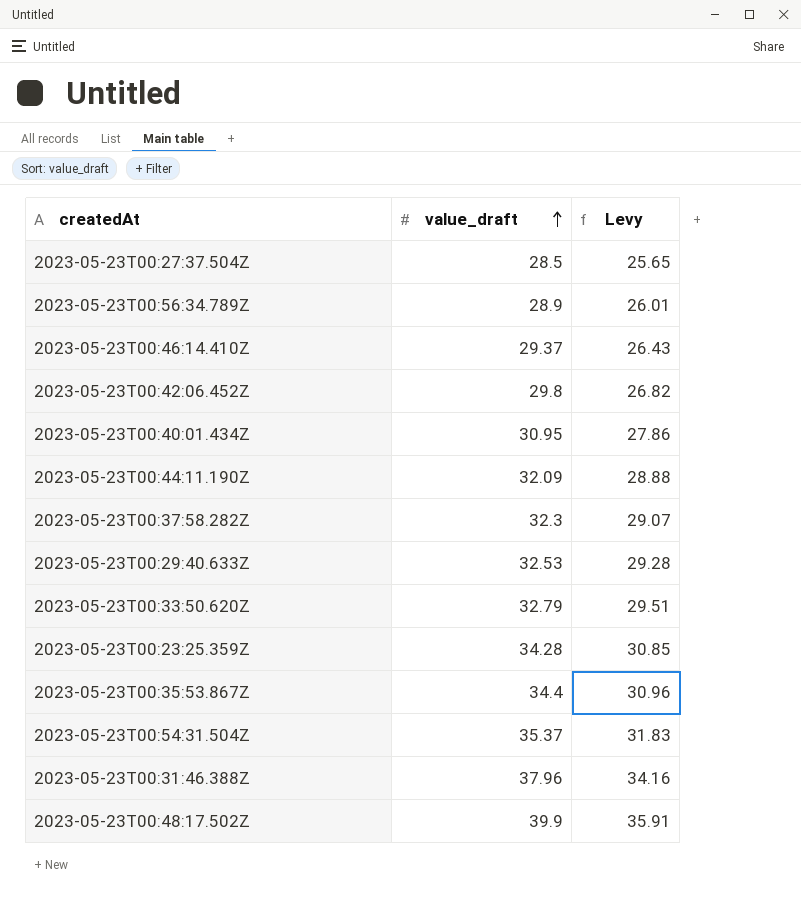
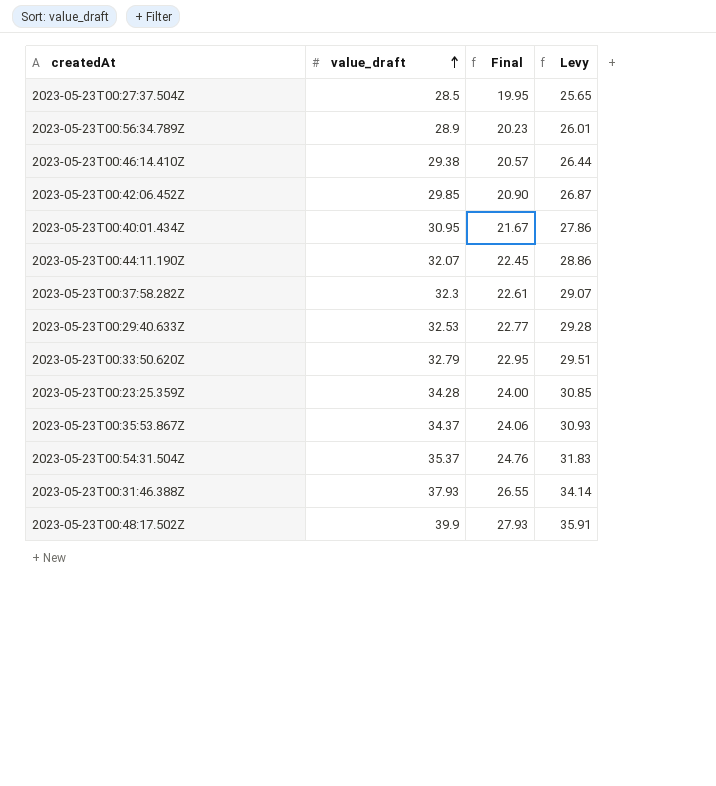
column Final | formula: none -> [value_draft] * 0.7
2023-05-23T00:46:14.410Z | value_draft: 29.37 -> 29.38
2023-05-23T00:46:14.410Z | Levy: 26.43 -> 26.44
2023-05-23T00:42:06.452Z | value_draft: 29.8 -> 29.85
2023-05-23T00:42:06.452Z | Levy: 26.82 -> 26.87
2023-05-23T00:44:11.190Z | value_draft: 32.09 -> 32.07
2023-05-23T00:44:11.190Z | Levy: 28.88 -> 28.86
2023-05-23T00:35:53.867Z | value_draft: 34.4 -> 34.37
2023-05-23T00:35:53.867Z | Levy: 30.96 -> 30.93
2023-05-23T00:31:46.388Z | value_draft: 37.96 -> 37.93
2023-05-23T00:31:46.388Z | Levy: 34.16 -> 34.14

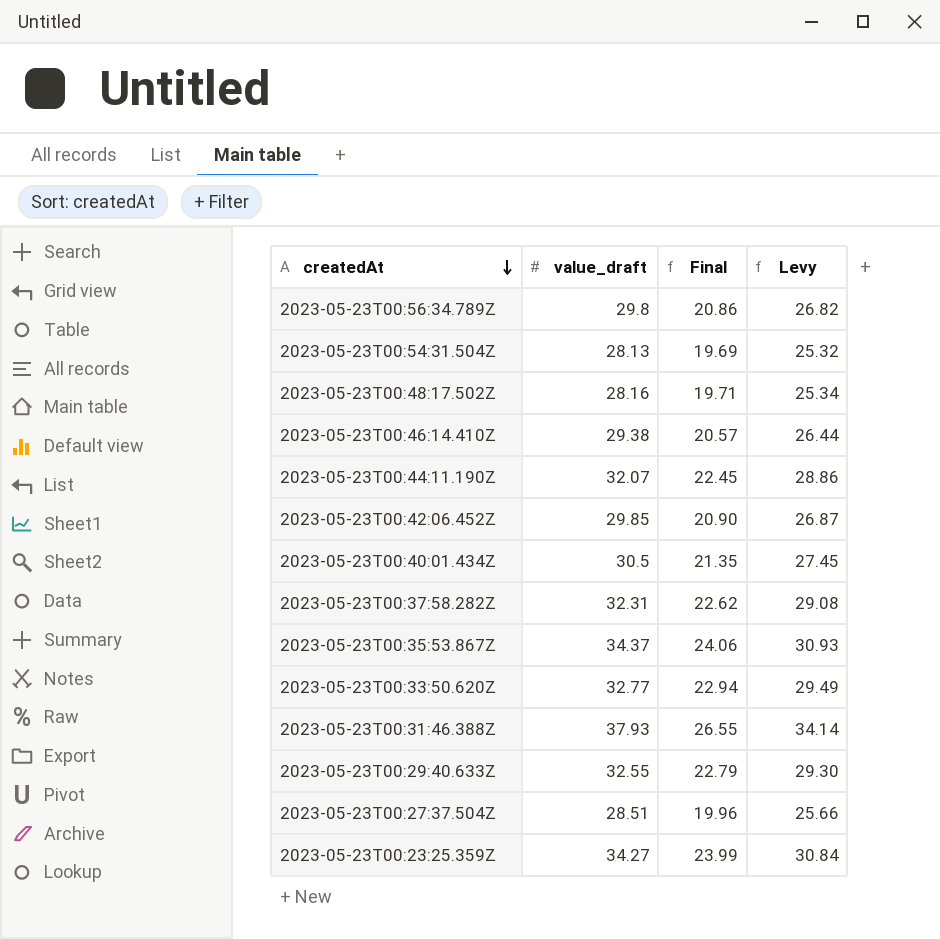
row order: value_draft ascending -> createdAt descending
2023-05-23T00:56:34.789Z | value_draft: 28.9 -> 29.8
2023-05-23T00:56:34.789Z | Final: 20.23 -> 20.86
2023-05-23T00:56:34.789Z | Levy: 26.01 -> 26.82
2023-05-23T00:54:31.504Z | value_draft: 35.37 -> 28.13
2023-05-23T00:54:31.504Z | Final: 24.76 -> 19.69
2023-05-23T00:54:31.504Z | Levy: 31.83 -> 25.32
2023-05-23T00:48:17.502Z | value_draft: 39.9 -> 28.16
2023-05-23T00:48:17.502Z | Final: 27.93 -> 19.71
2023-05-23T00:48:17.502Z | Levy: 35.91 -> 25.34
2023-05-23T00:40:01.434Z | value_draft: 30.95 -> 30.5
2023-05-23T00:40:01.434Z | Final: 21.67 -> 21.35
2023-05-23T00:40:01.434Z | Levy: 27.86 -> 27.45
2023-05-23T00:37:58.282Z | value_draft: 32.3 -> 32.31
2023-05-23T00:37:58.282Z | Final: 22.61 -> 22.62
2023-05-23T00:37:58.282Z | Levy: 29.07 -> 29.08
2023-05-23T00:33:50.620Z | value_draft: 32.79 -> 32.77
2023-05-23T00:33:50.620Z | Final: 22.95 -> 22.94
2023-05-23T00:33:50.620Z | Levy: 29.51 -> 29.49
2023-05-23T00:29:40.633Z | value_draft: 32.53 -> 32.55
2023-05-23T00:29:40.633Z | Final: 22.77 -> 22.79
2023-05-23T00:29:40.633Z | Levy: 29.28 -> 29.30
2023-05-23T00:27:37.504Z | value_draft: 28.5 -> 28.51
2023-05-23T00:27:37.504Z | Final: 19.95 -> 19.96
2023-05-23T00:27:37.504Z | Levy: 25.65 -> 25.66
2023-05-23T00:23:25.359Z | value_draft: 34.28 -> 34.27
2023-05-23T00:23:25.359Z | Final: 24.00 -> 23.99
2023-05-23T00:23:25.359Z | Levy: 30.85 -> 30.84

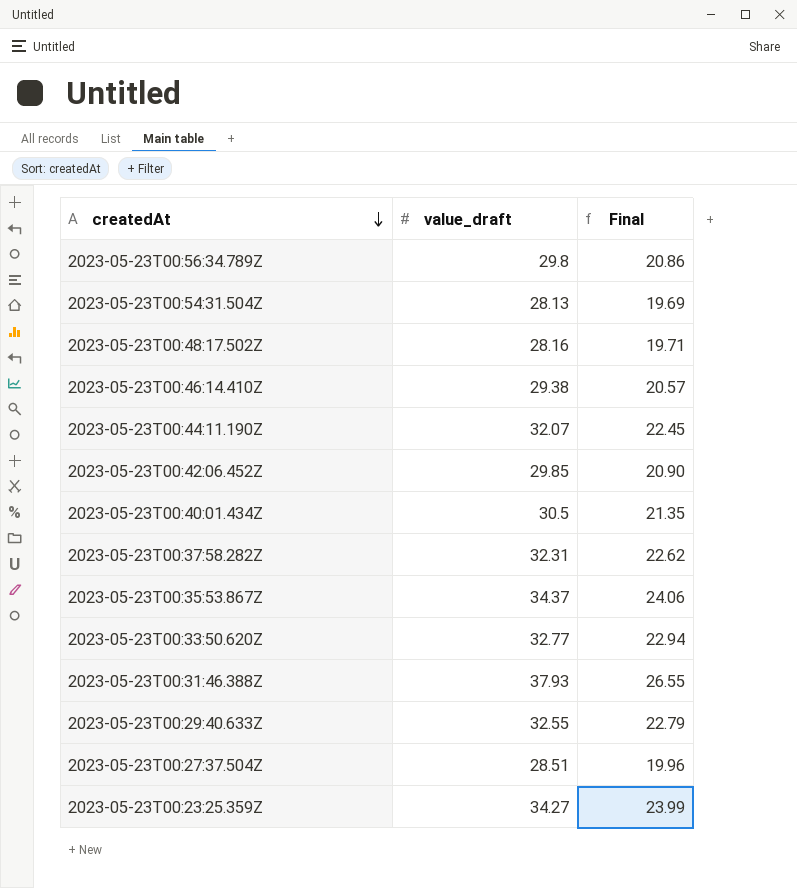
column Levy | formula: [value_draft] * 0.9 -> none

